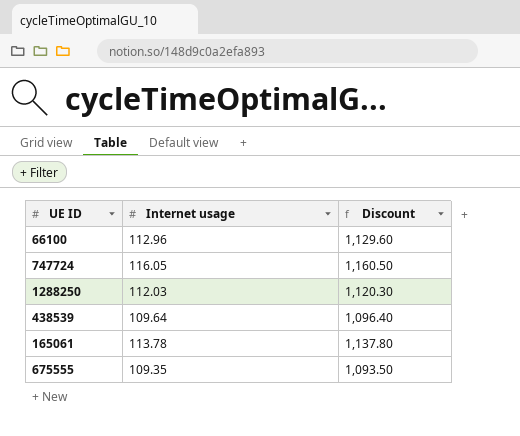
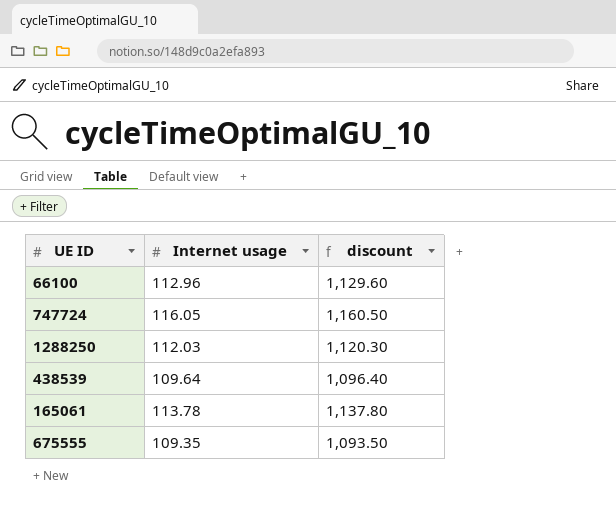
column name: Discount -> discount

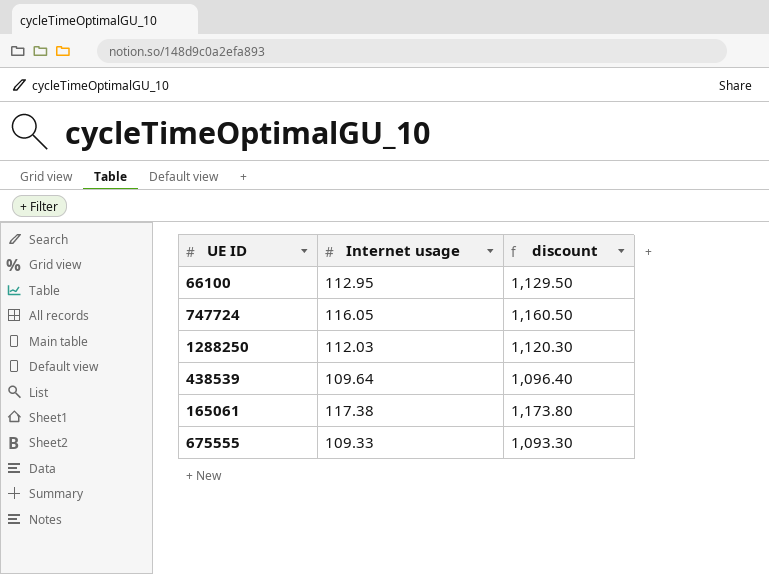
66100 | Internet usage: 112.96 -> 112.95
66100 | discount: 1,129.60 -> 1,129.50
165061 | Internet usage: 113.78 -> 117.38
165061 | discount: 1,137.80 -> 1,173.80
675555 | Internet usage: 109.35 -> 109.33
675555 | discount: 1,093.50 -> 1,093.30

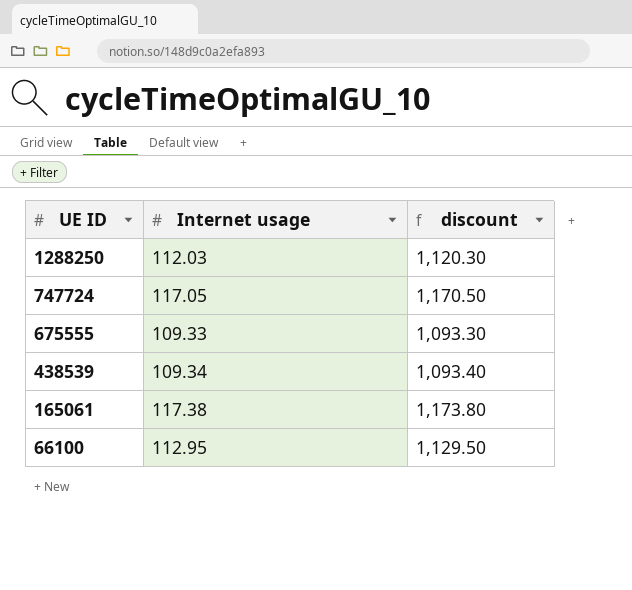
row order: none -> UE ID descending
747724 | Internet usage: 116.05 -> 117.05
747724 | discount: 1,160.50 -> 1,170.50
438539 | Internet usage: 109.64 -> 109.34
438539 | discount: 1,096.40 -> 1,093.40

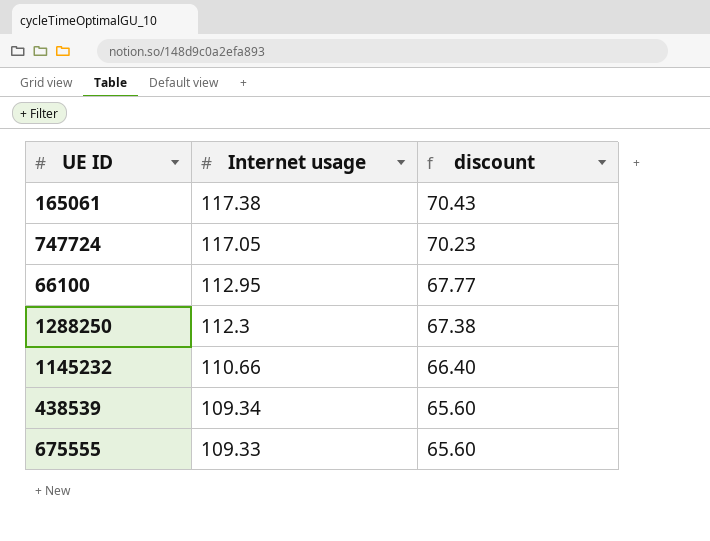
row order: UE ID descending -> Internet usage descending
column discount | formula: [Internet usage] * 10 -> [Internet usage] * 0.6
1288250 | Internet usage: 112.03 -> 112.3
row 1145232: none -> 110.66 | 66.40

